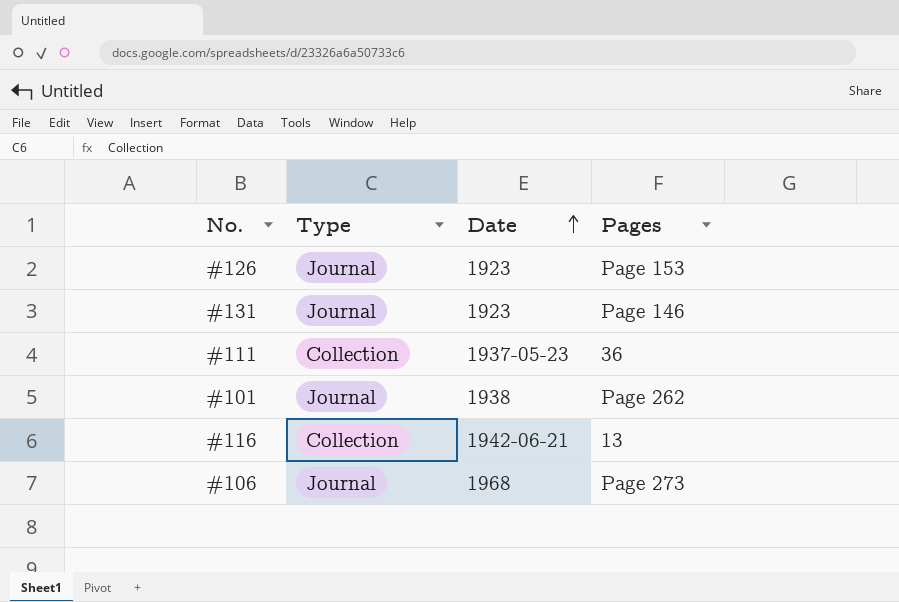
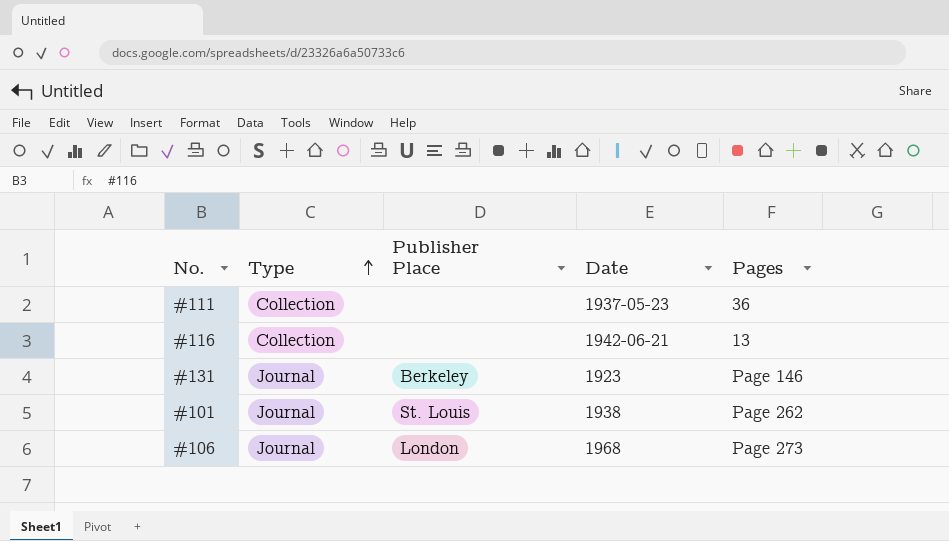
row order: Date ascending -> Type ascending
column Publisher Place | position: none -> 3
row #126: Journal | 1923 | Page 153 -> none

